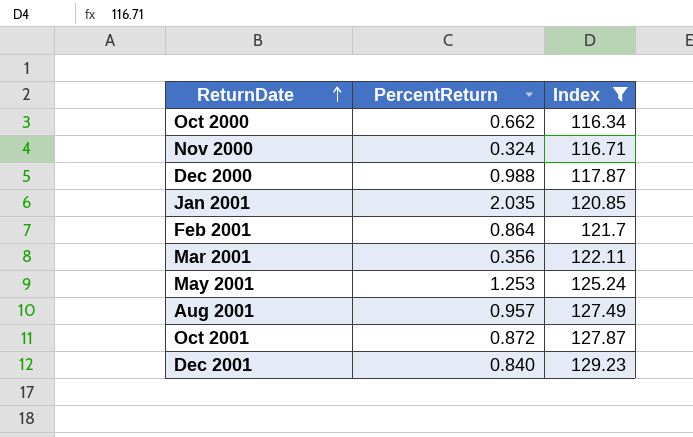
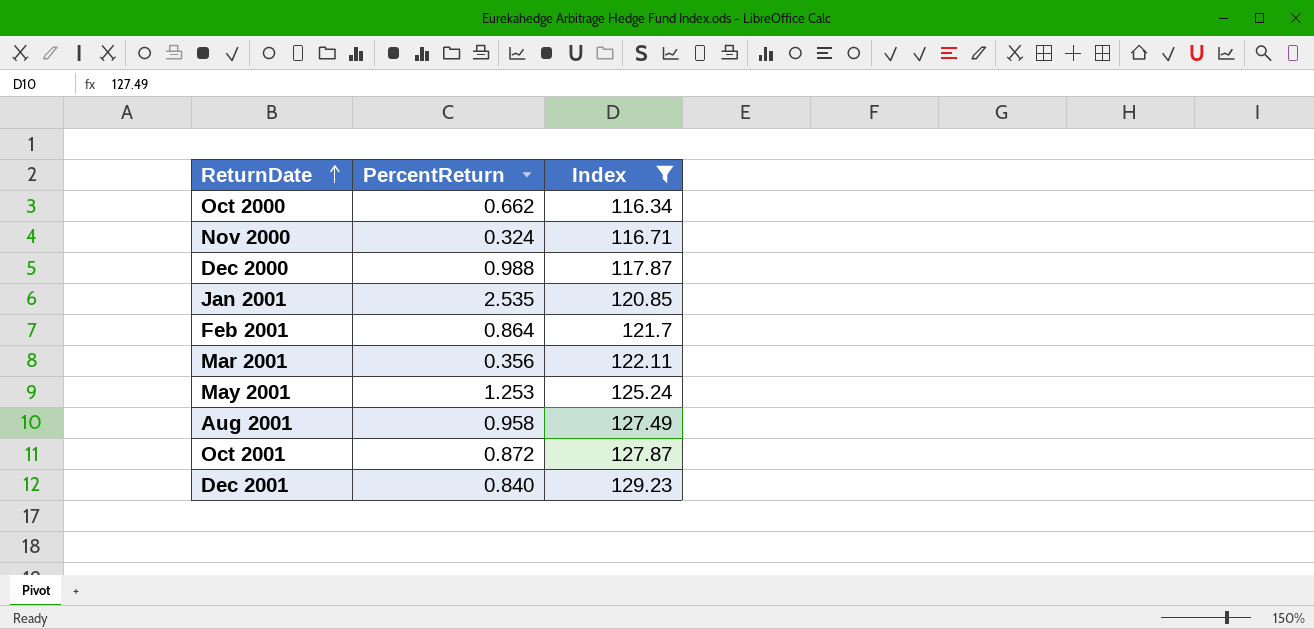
Jan 2001 | PercentReturn: 2.035 -> 2.535
Aug 2001 | PercentReturn: 0.957 -> 0.958

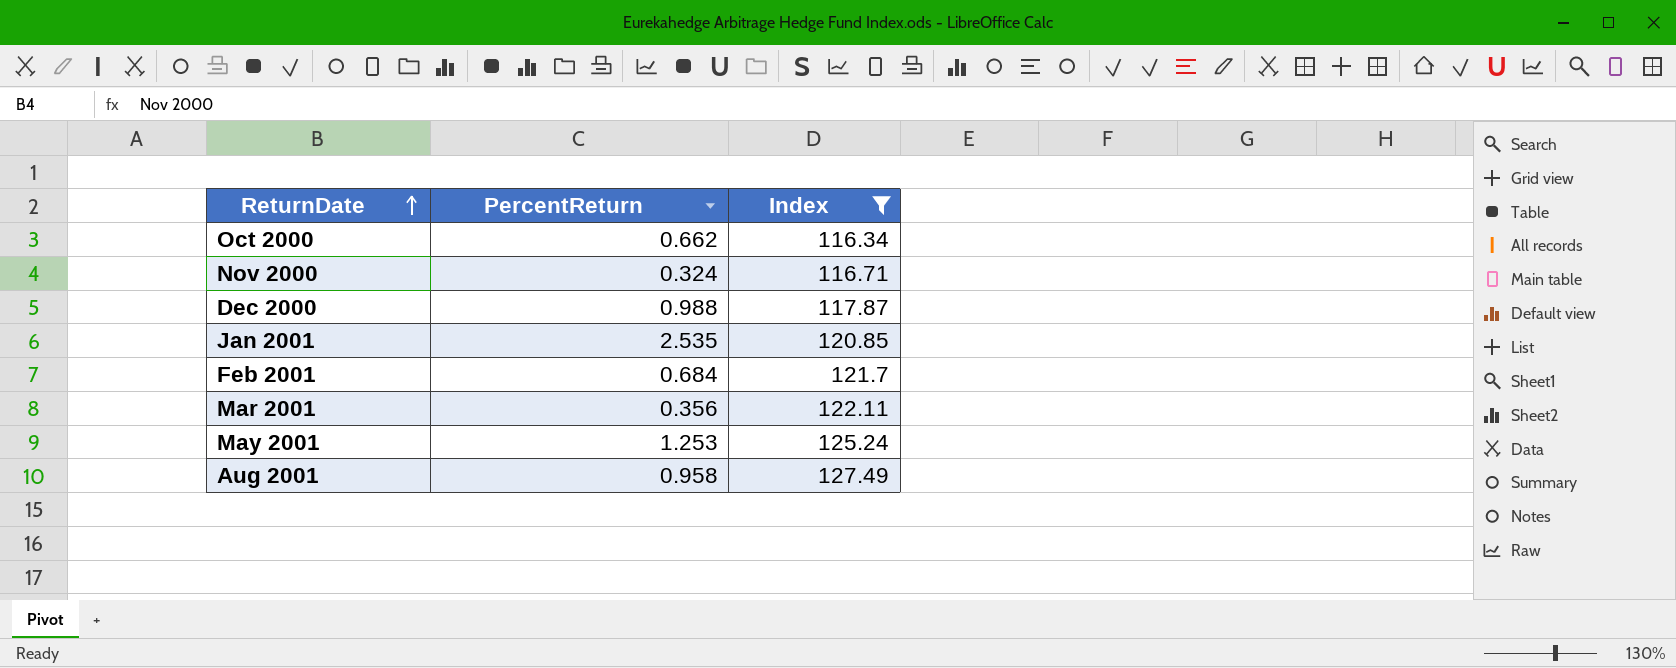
row Oct 2001: 0.872 | 127.87 -> none
row Dec 2001: 0.840 | 129.23 -> none
Feb 2001 | PercentReturn: 0.864 -> 0.684

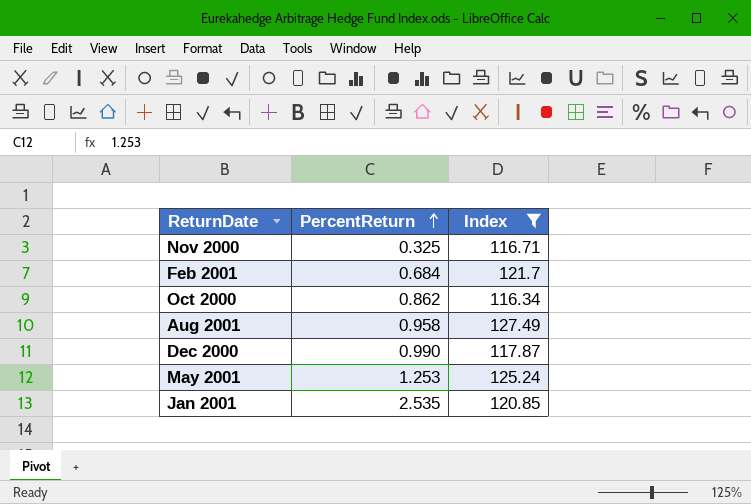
row order: ReturnDate ascending -> PercentReturn ascending
row Mar 2001: 0.356 | 122.11 -> none
Nov 2000 | PercentReturn: 0.324 -> 0.325
Oct 2000 | PercentReturn: 0.662 -> 0.862
Dec 2000 | PercentReturn: 0.988 -> 0.990

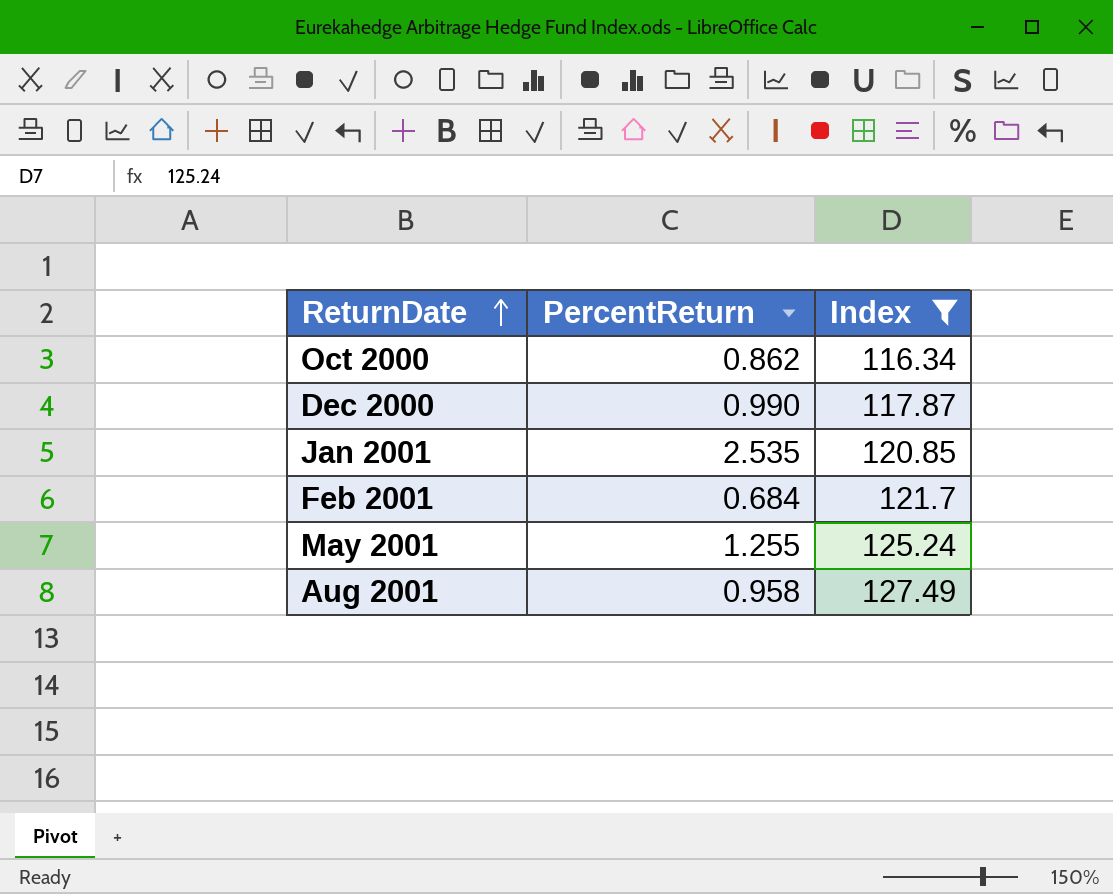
row order: PercentReturn ascending -> ReturnDate ascending
row Nov 2000: 0.325 | 116.71 -> none
May 2001 | PercentReturn: 1.253 -> 1.255

